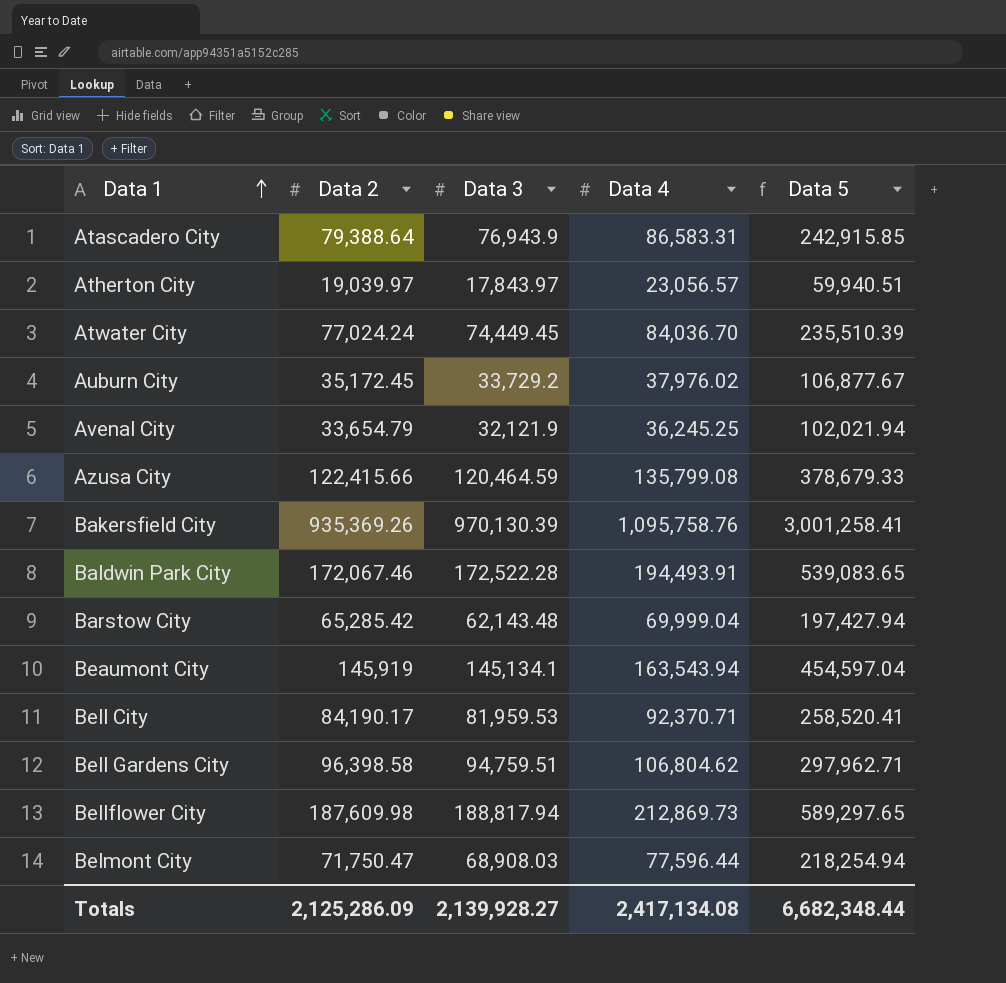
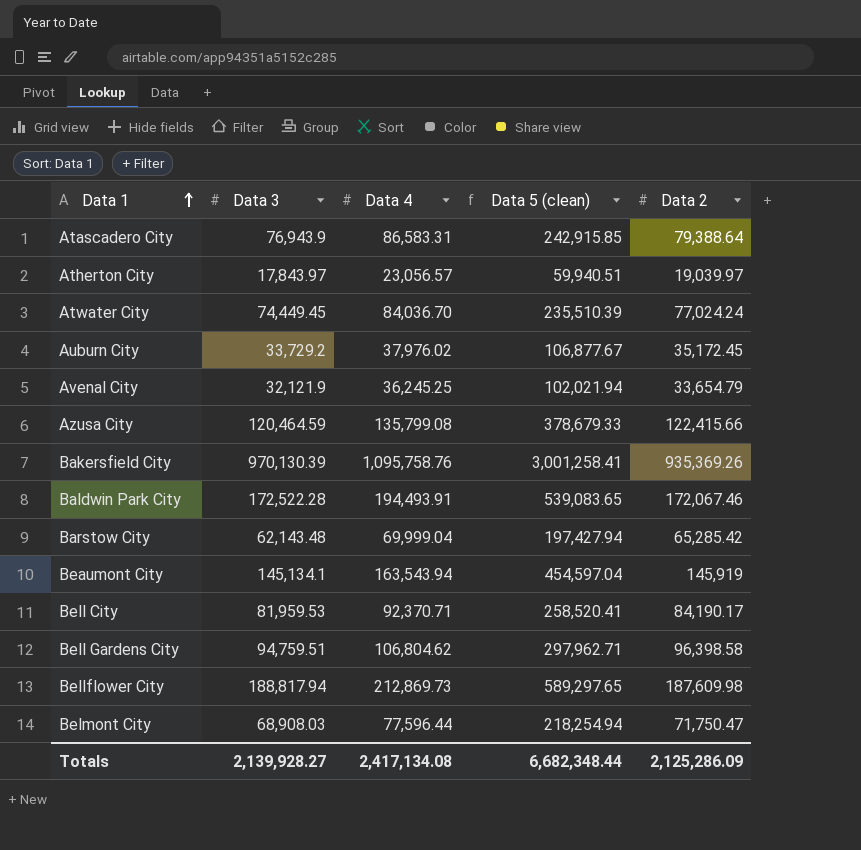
column name: Data 5 -> Data 5 (clean)
column Data 2 | position: 2 -> 5

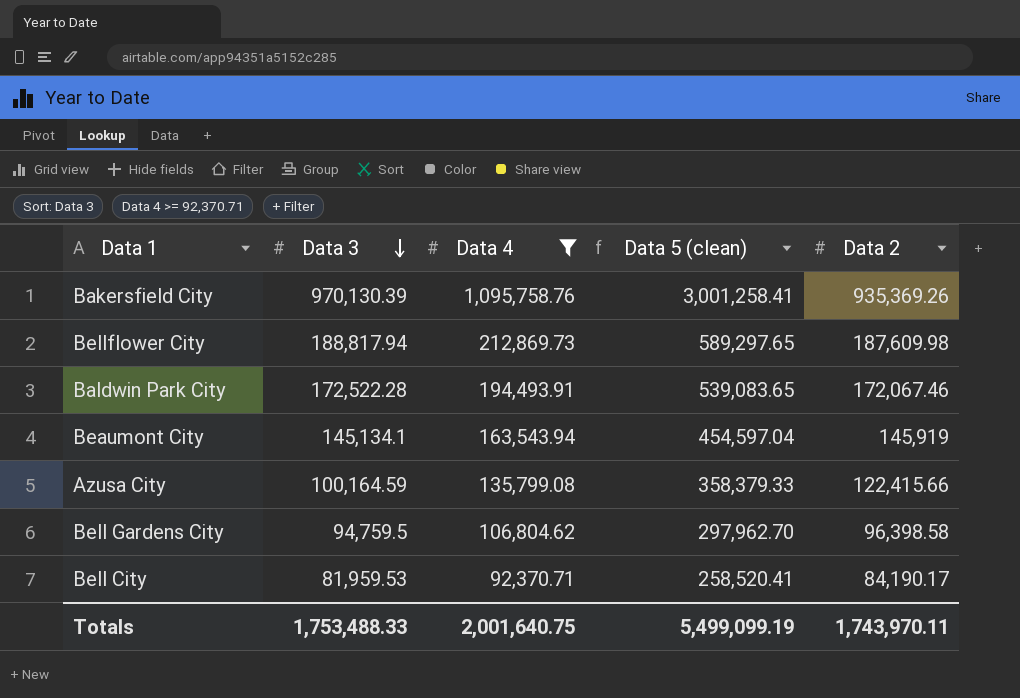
filter: none -> Data 4 >= 92,370.71
row order: Data 1 ascending -> Data 3 descending
Azusa City | Data 3: 120,464.59 -> 100,164.59
Azusa City | Data 5 (clean): 378,679.33 -> 358,379.33
Bell Gardens City | Data 3: 94,759.51 -> 94,759.5
Bell Gardens City | Data 5 (clean): 297,962.71 -> 297,962.70
Totals | Data 3: 2,139,928.27 -> 1,753,488.33
Totals | Data 4: 2,417,134.08 -> 2,001,640.75
Totals | Data 5 (clean): 6,682,348.44 -> 5,499,099.19
Totals | Data 2: 2,125,286.09 -> 1,743,970.11

